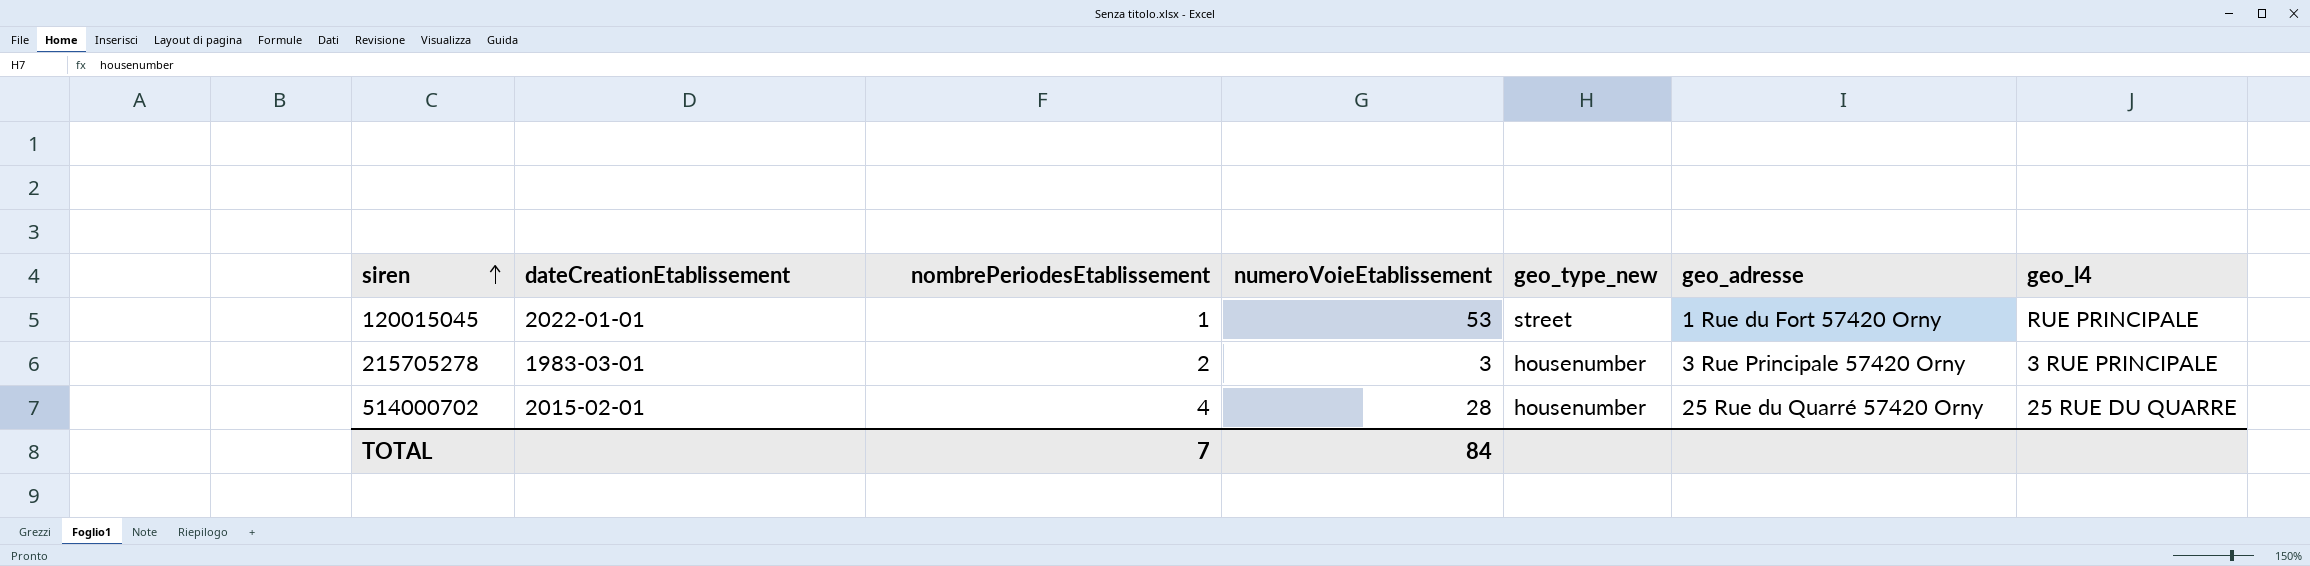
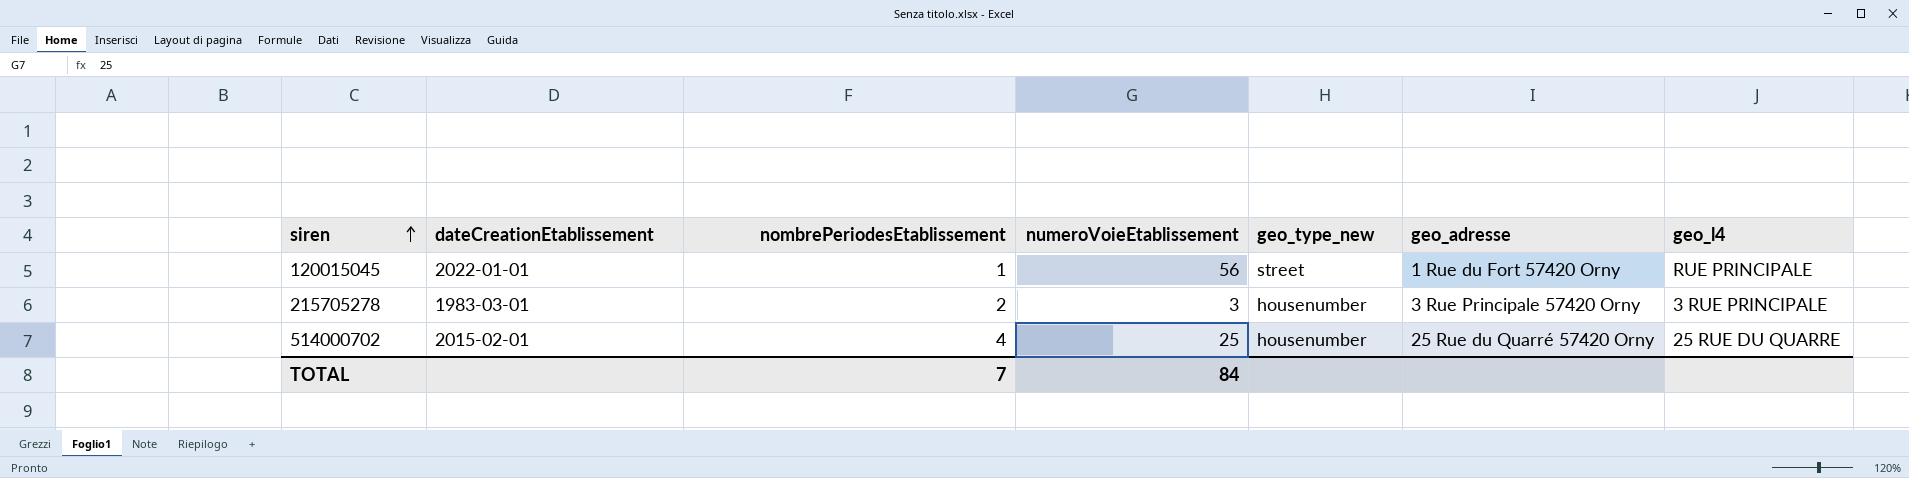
120015045 | numeroVoieEtablissement: 53 -> 56
514000702 | numeroVoieEtablissement: 28 -> 25

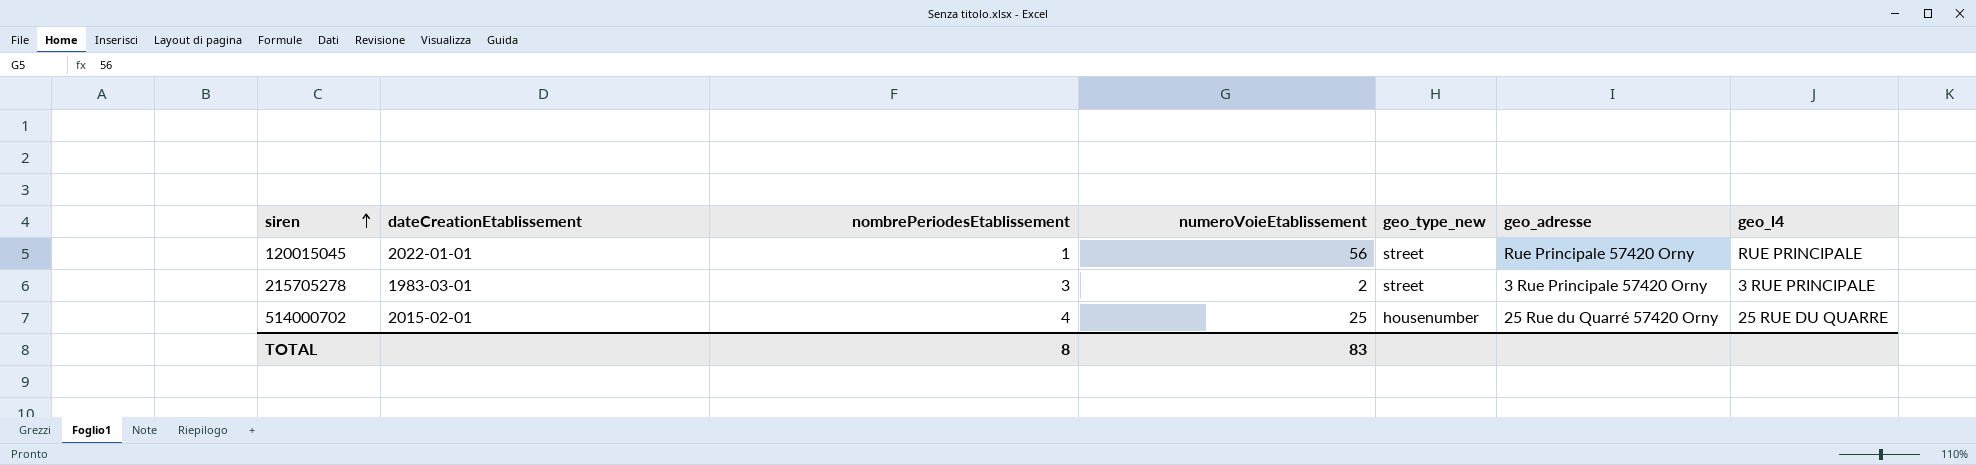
120015045 | geo_adresse: 1 Rue du Fort 57420 Orny -> Rue Principale 57420 Orny
215705278 | nombrePeriodesEtablissement: 2 -> 3
215705278 | numeroVoieEtablissement: 3 -> 2
215705278 | geo_type_new: housenumber -> street
TOTAL | nombrePeriodesEtablissement: 7 -> 8
TOTAL | numeroVoieEtablissement: 84 -> 83

